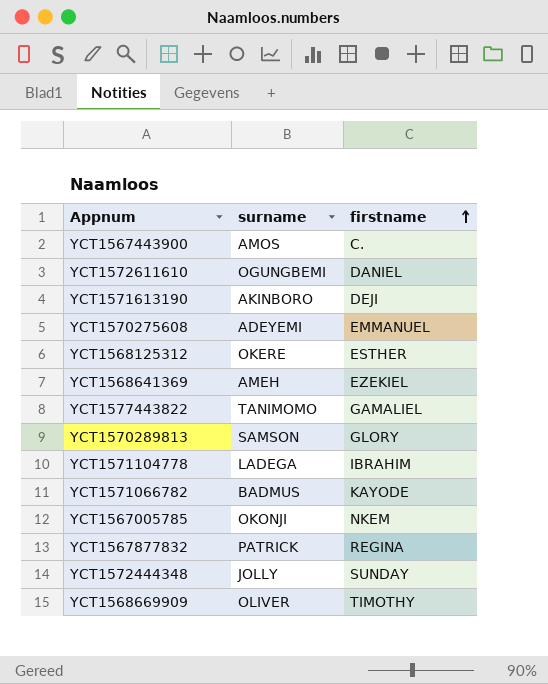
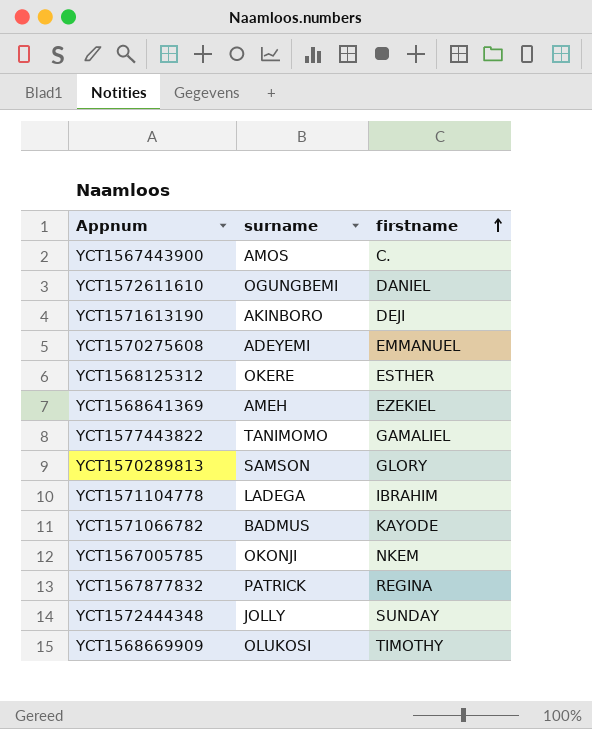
YCT1568669909 | surname: OLIVER -> OLUKOSI

